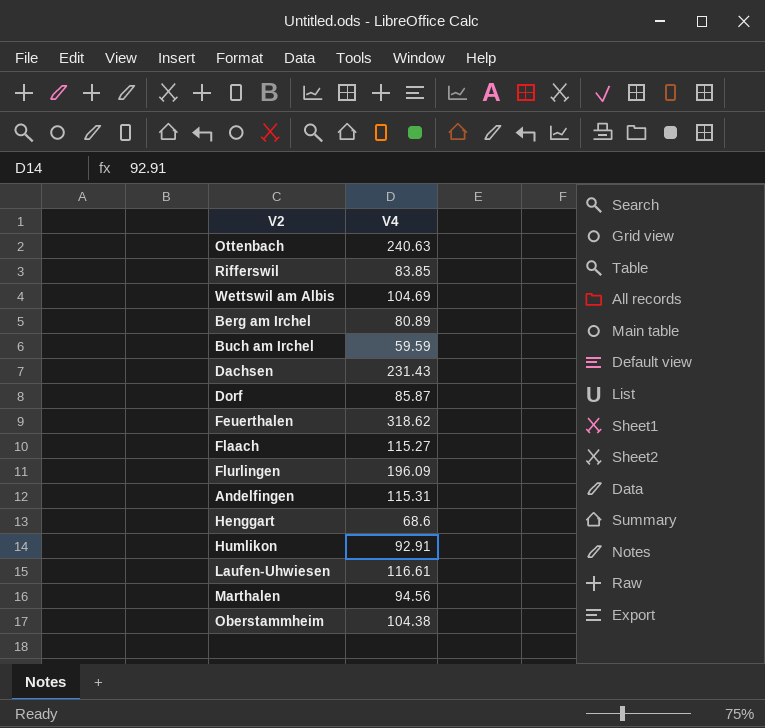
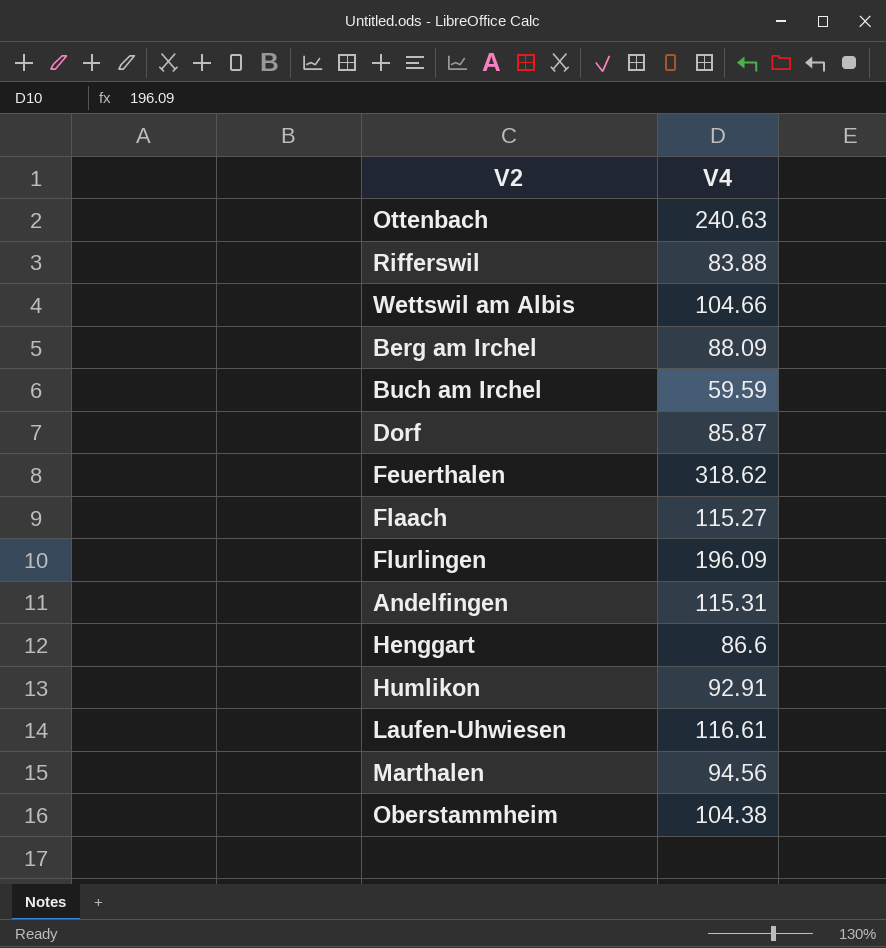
row Dachsen: 231.43 -> none
Rifferswil | V4: 83.85 -> 83.88
Wettswil am Albis | V4: 104.69 -> 104.66
Berg am Irchel | V4: 80.89 -> 88.09
Henggart | V4: 68.6 -> 86.6

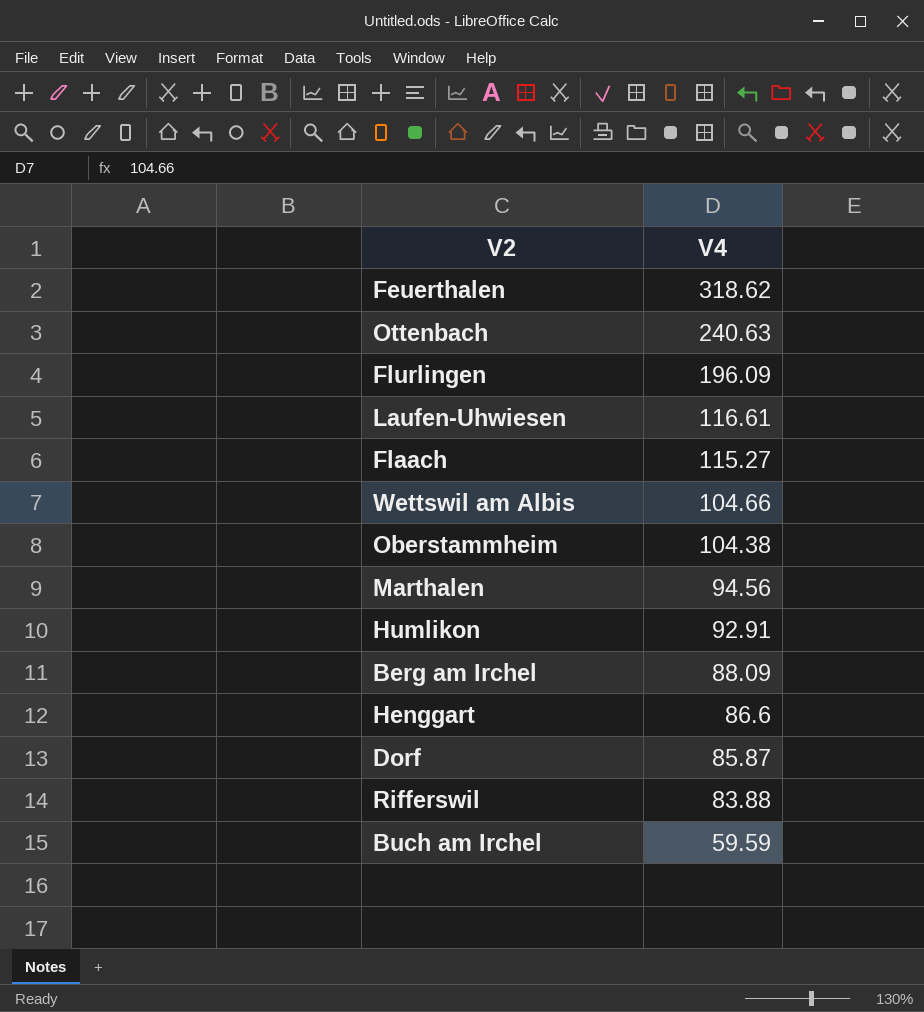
row order: none -> V4 descending
row Andelfingen: 115.31 -> none

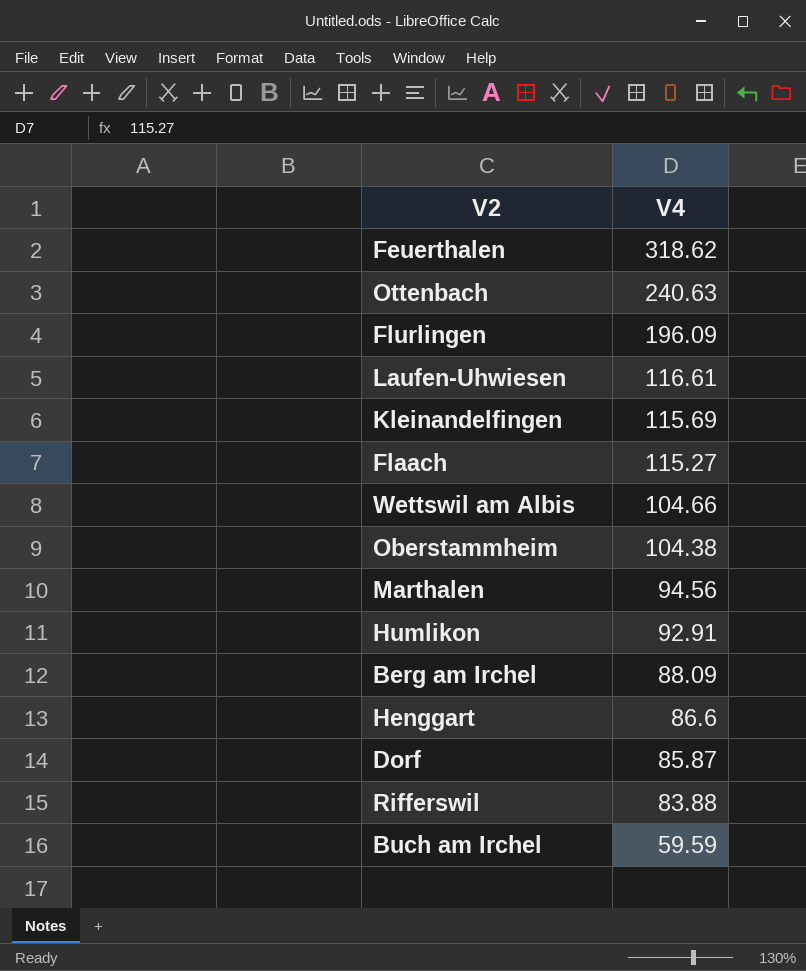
row Kleinandelfingen: none -> 115.69

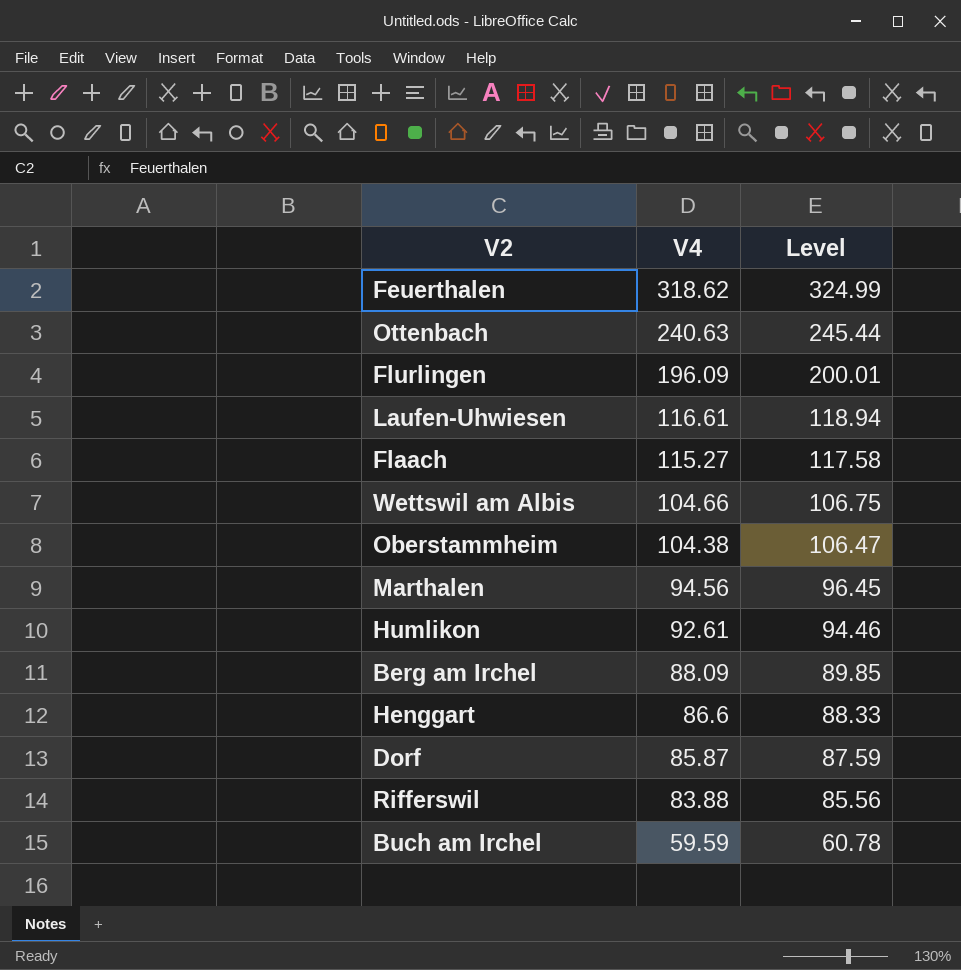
column Level | formula: none -> [V4] * 1.02
row Kleinandelfingen: 115.69 -> none
Humlikon | V4: 92.91 -> 92.61

